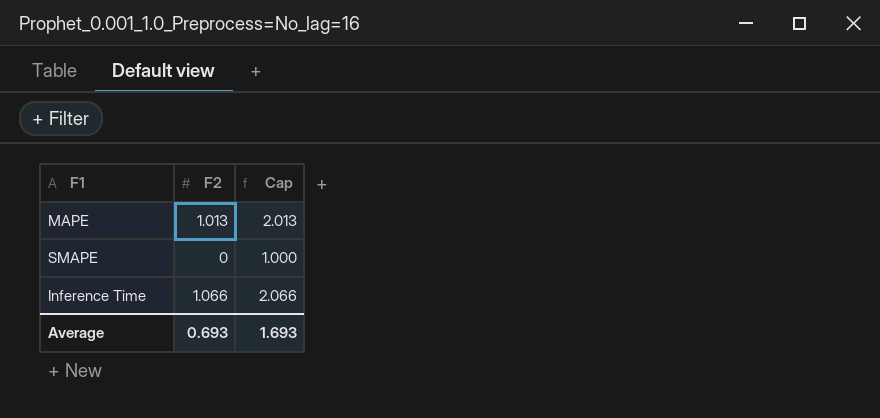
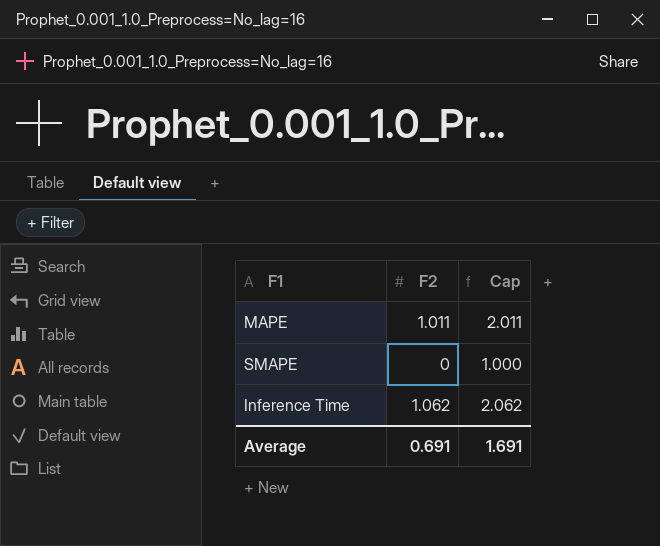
MAPE | F2: 1.013 -> 1.011
MAPE | Cap: 2.013 -> 2.011
Inference Time | F2: 1.066 -> 1.062
Inference Time | Cap: 2.066 -> 2.062
Average | F2: 0.693 -> 0.691
Average | Cap: 1.693 -> 1.691

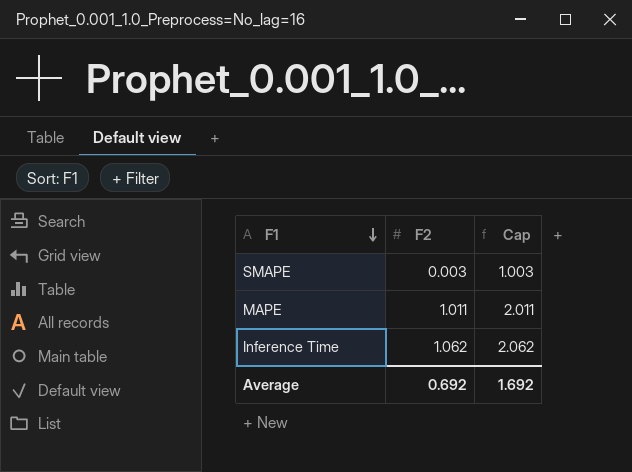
row order: none -> F1 descending
SMAPE | F2: 0 -> 0.003
SMAPE | Cap: 1.000 -> 1.003
Average | F2: 0.691 -> 0.692
Average | Cap: 1.691 -> 1.692

